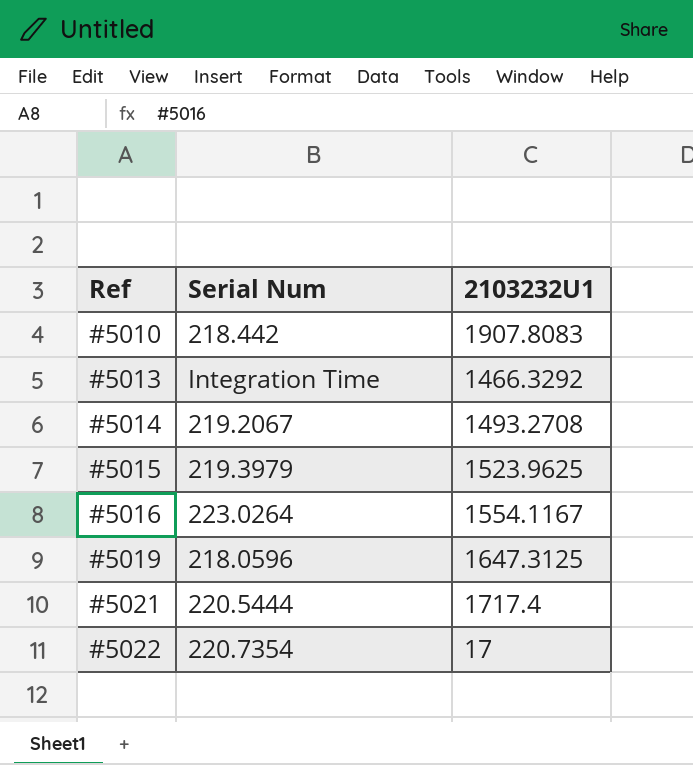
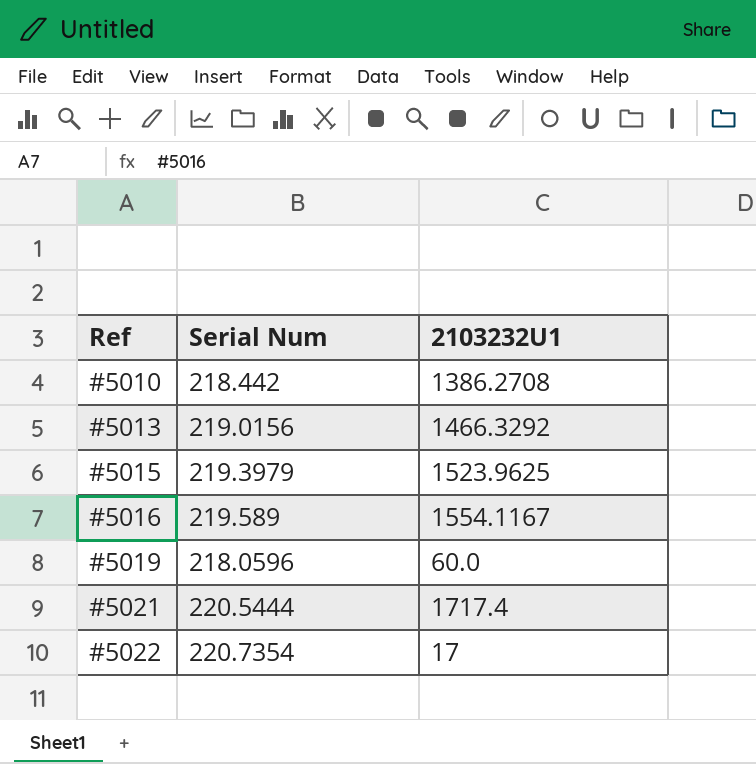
row #5014: 219.2067 | 1493.2708 -> none
#5010 | 2103232U1: 1907.8083 -> 1386.2708
#5013 | Serial Num: Integration Time -> 219.0156
#5016 | Serial Num: 223.0264 -> 219.589
#5019 | 2103232U1: 1647.3125 -> 60.0

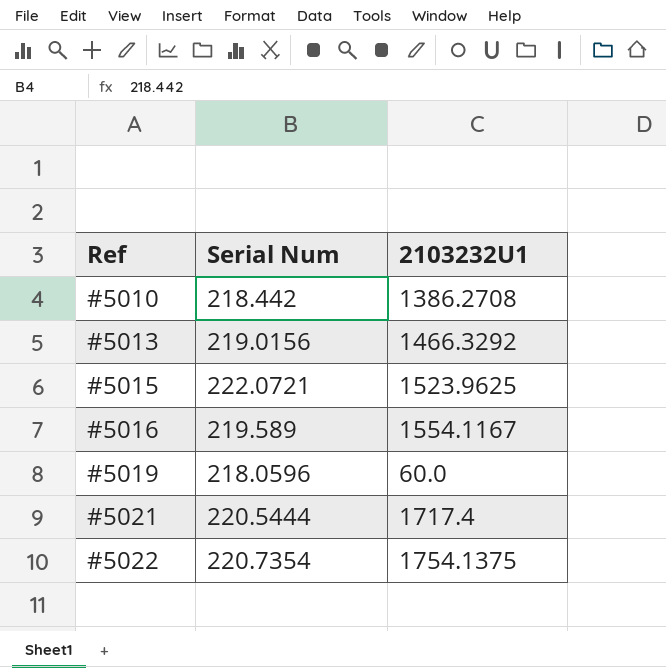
#5015 | Serial Num: 219.3979 -> 222.0721
#5022 | 2103232U1: 17 -> 1754.1375

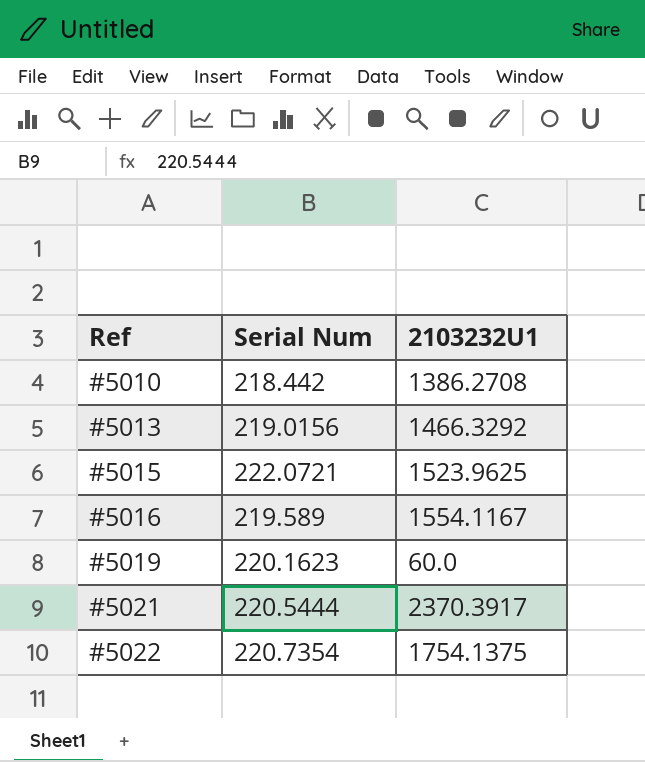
#5019 | Serial Num: 218.0596 -> 220.1623
#5021 | 2103232U1: 1717.4 -> 2370.3917

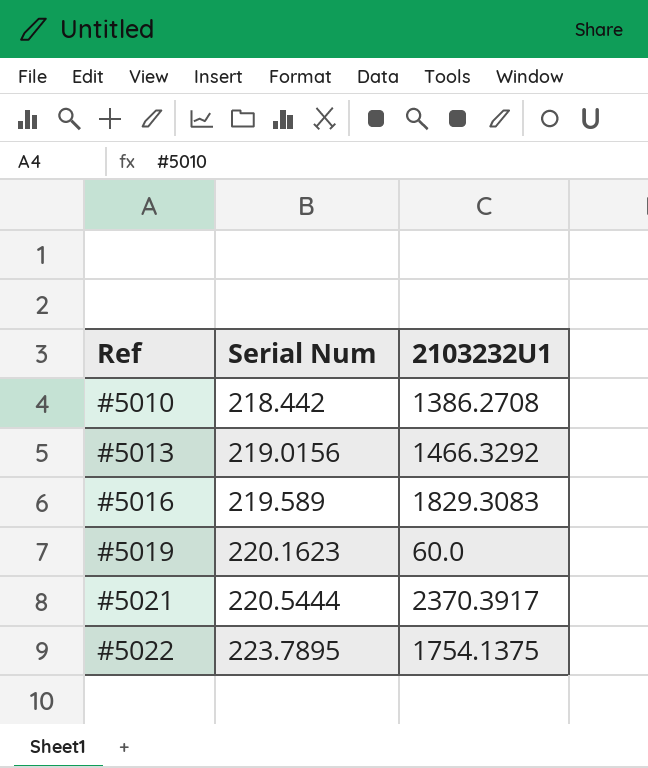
row #5015: 222.0721 | 1523.9625 -> none
#5016 | 2103232U1: 1554.1167 -> 1829.3083
#5022 | Serial Num: 220.7354 -> 223.7895

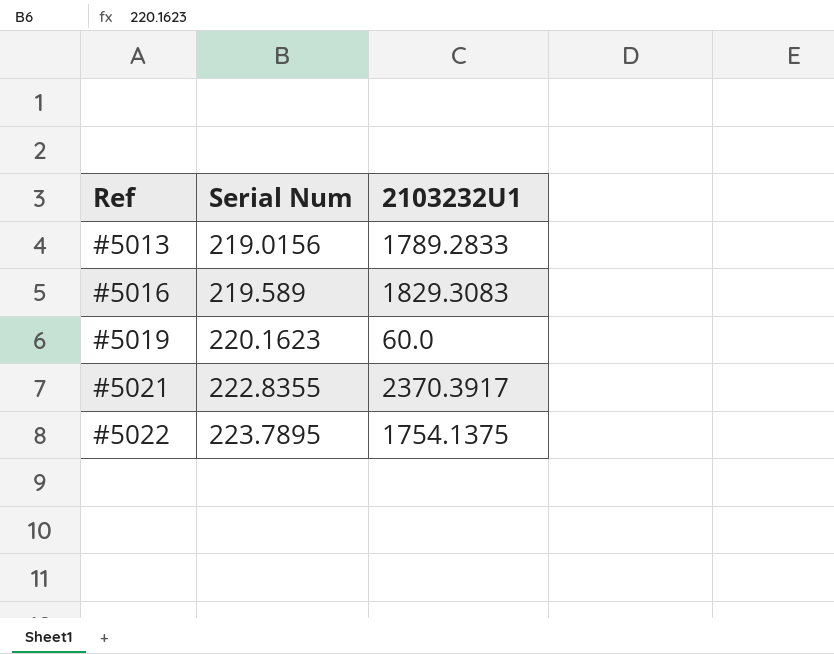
row #5010: 218.442 | 1386.2708 -> none
#5013 | 2103232U1: 1466.3292 -> 1789.2833
#5021 | Serial Num: 220.5444 -> 222.8355

